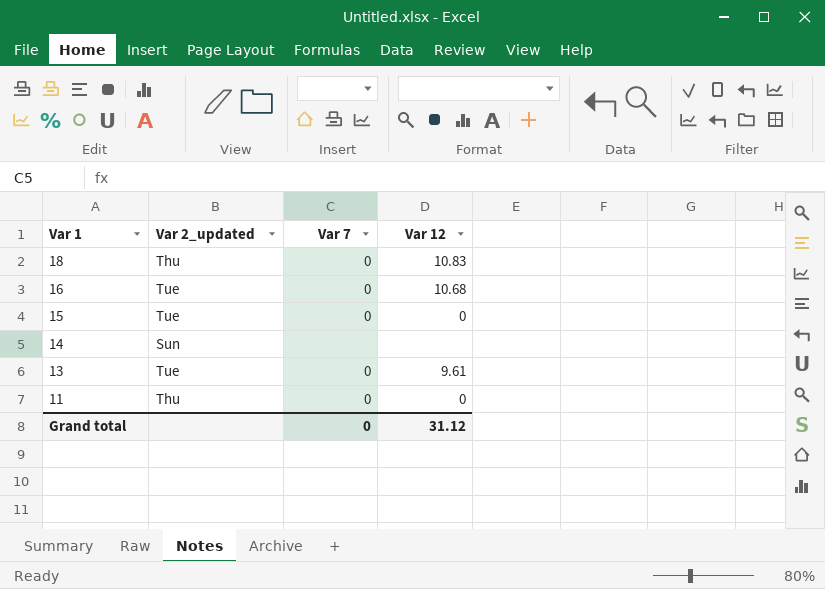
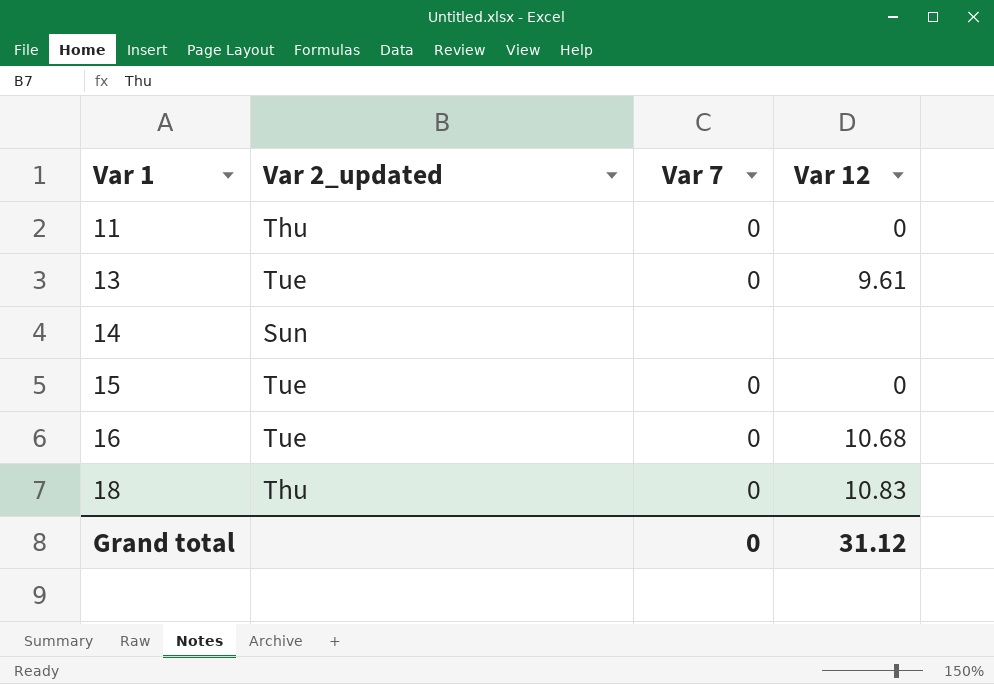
row order: Var 1 descending -> Var 1 ascending

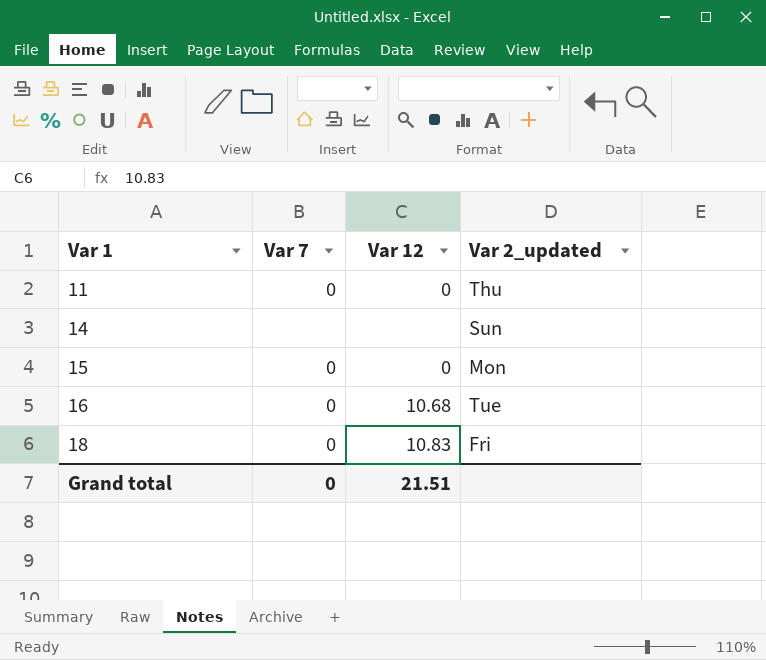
column Var 2_updated | position: 2 -> 4
row 13: Tue | 0 | 9.61 -> none
15 | Var 2_updated: Tue -> Mon
18 | Var 2_updated: Thu -> Fri
Grand total | Var 12: 31.12 -> 21.51

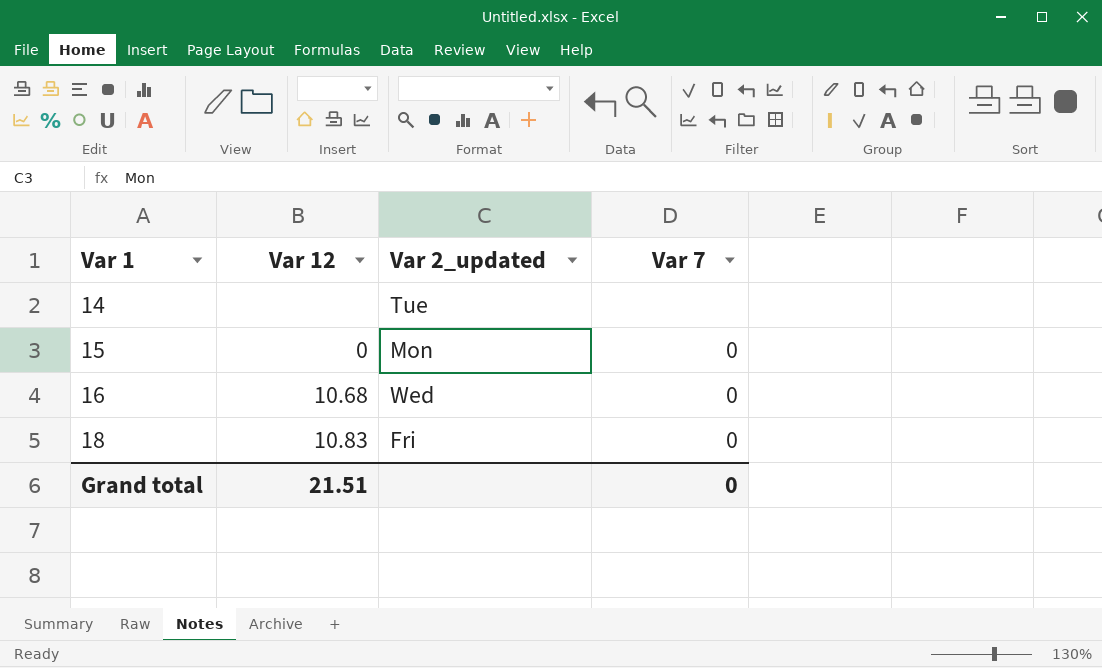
column Var 7 | position: 2 -> 4
row 11: 0 | 0 | Thu -> none
14 | Var 2_updated: Sun -> Tue
16 | Var 2_updated: Tue -> Wed

